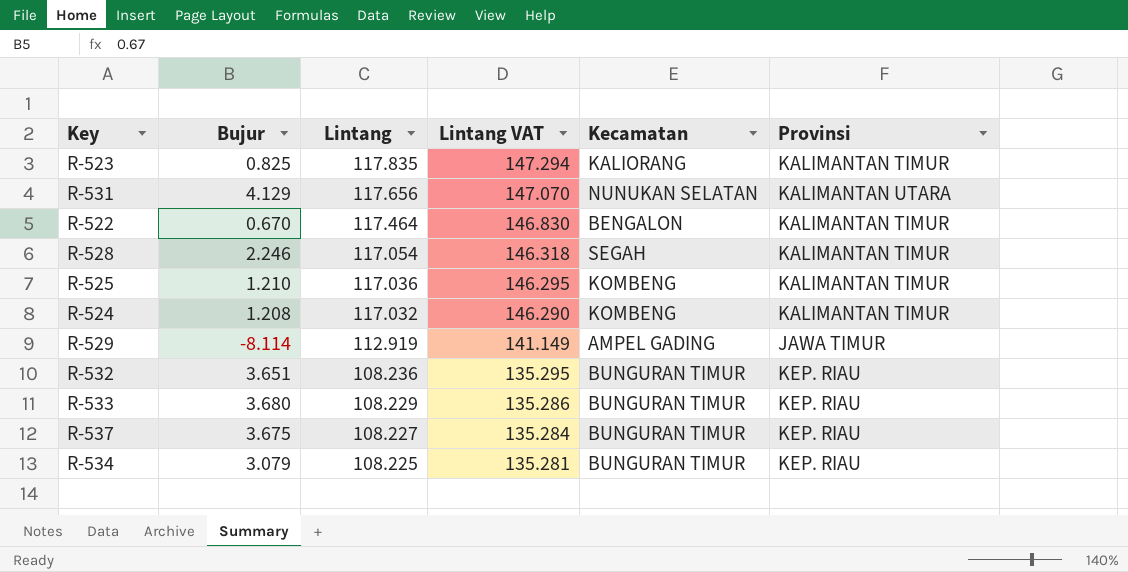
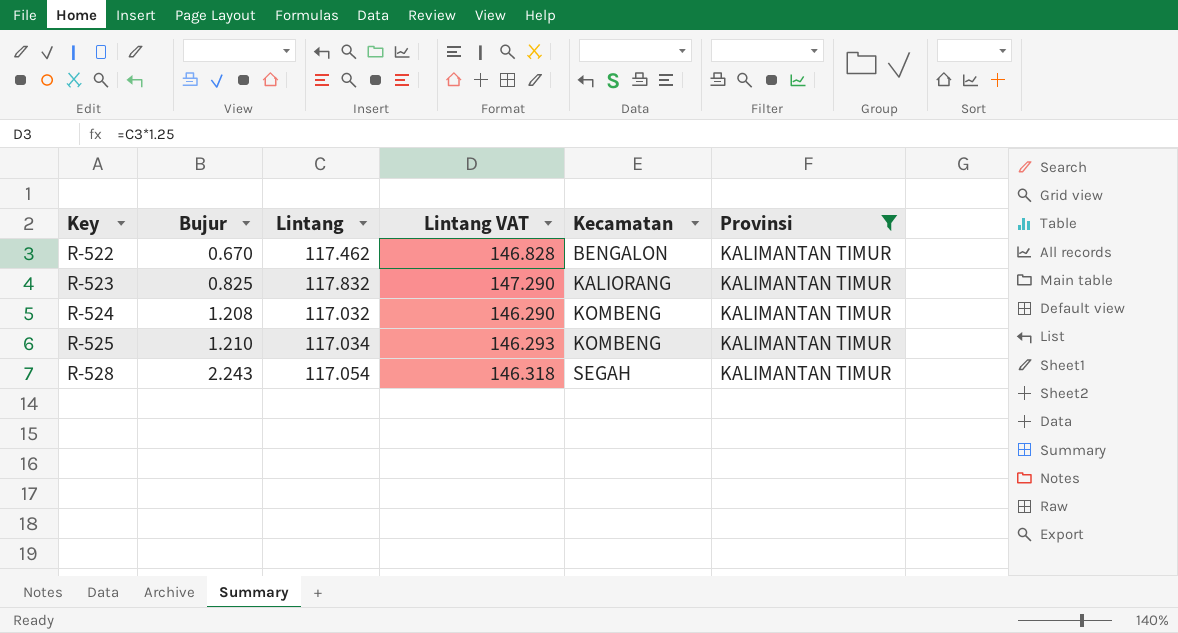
filter: none -> Provinsi = KALIMANTAN TIMUR
row order: Lintang descending -> Key ascending
R-522 | Lintang: 117.464 -> 117.462
R-522 | Lintang VAT: 146.830 -> 146.828
R-523 | Lintang: 117.835 -> 117.832
R-523 | Lintang VAT: 147.294 -> 147.290
R-525 | Lintang: 117.036 -> 117.034
R-525 | Lintang VAT: 146.295 -> 146.293
R-528 | Bujur: 2.246 -> 2.243

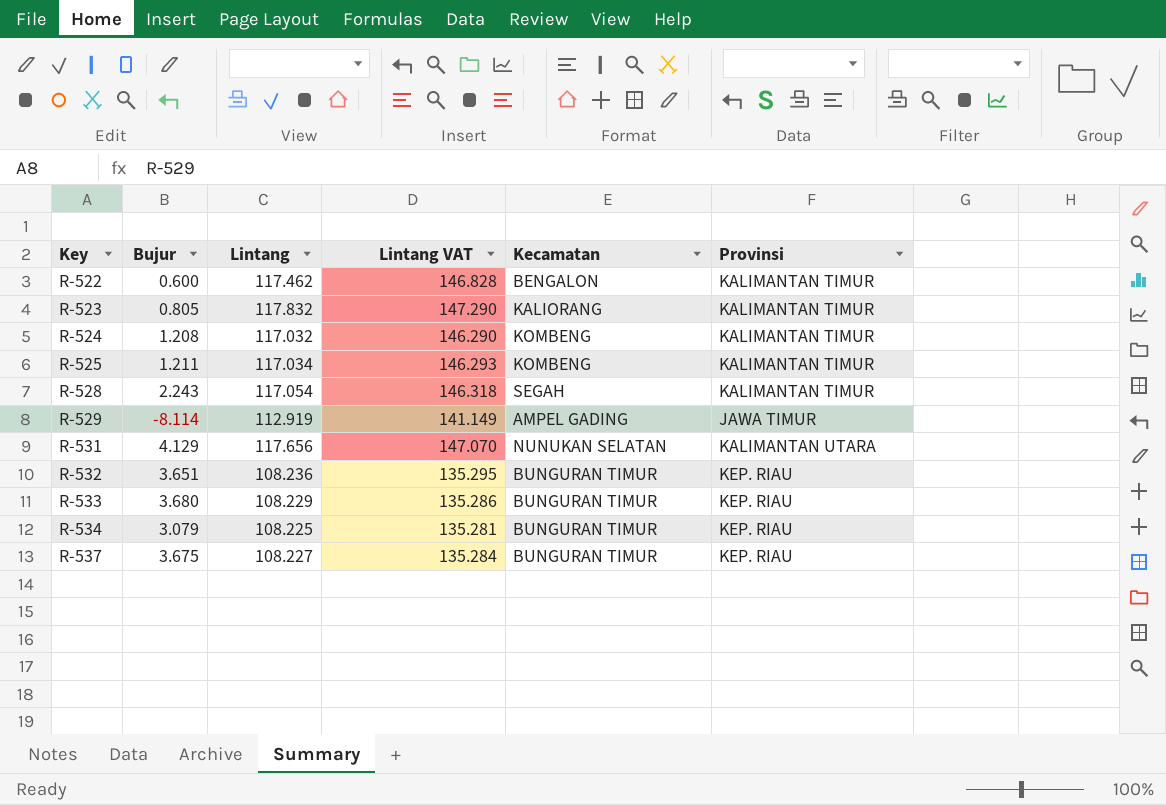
filter: Provinsi = KALIMANTAN TIMUR -> none
R-522 | Bujur: 0.670 -> 0.600
R-523 | Bujur: 0.825 -> 0.805
R-525 | Bujur: 1.210 -> 1.211

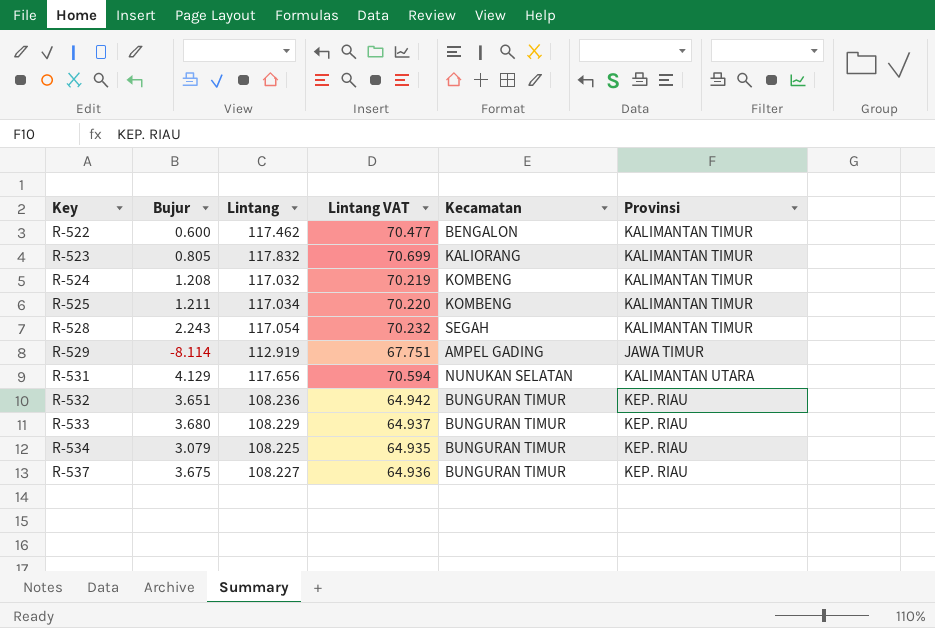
column Lintang VAT | formula: [Lintang] * 1.25 -> [Lintang] * 0.6

